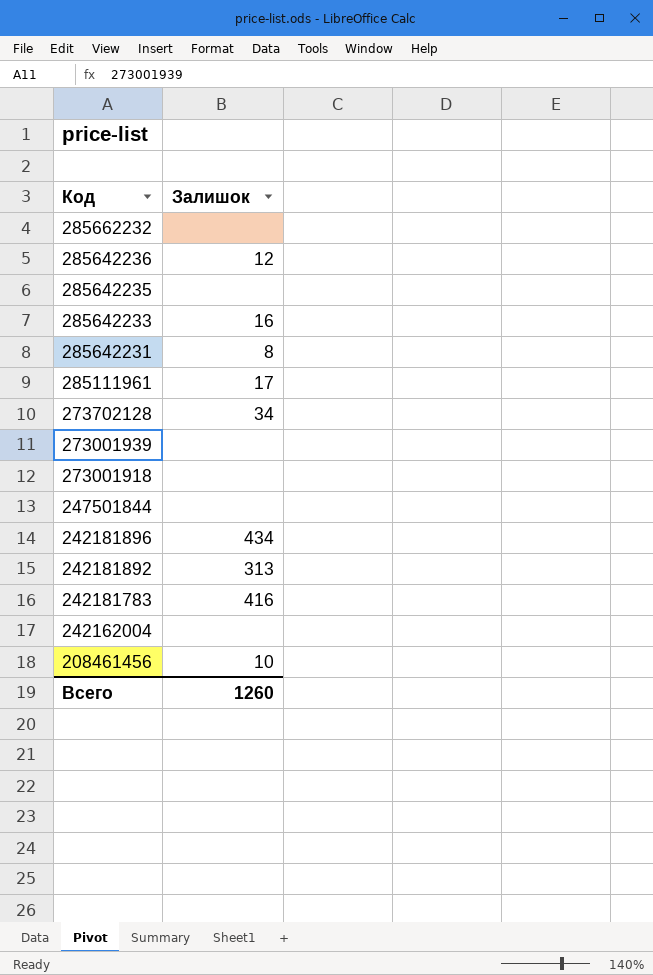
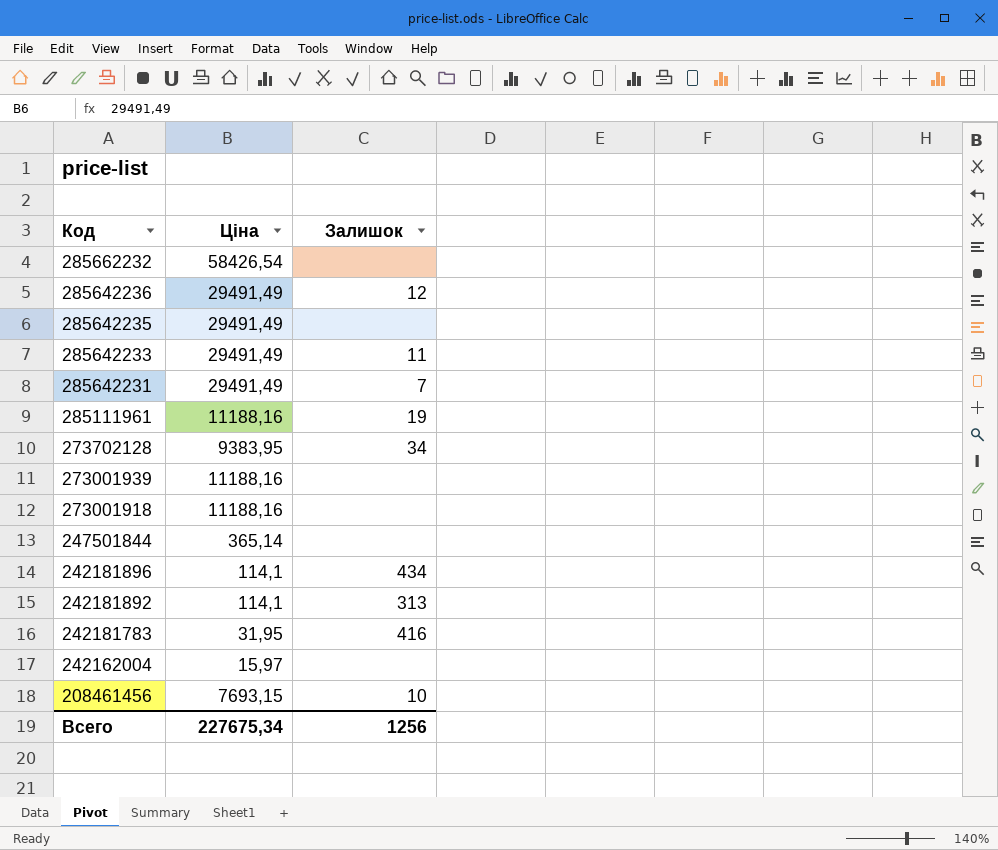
column Ціна | position: none -> 2
285642233 | Залишок: 16 -> 11
285642231 | Залишок: 8 -> 7
285111961 | Залишок: 17 -> 19
Всего | Залишок: 1260 -> 1256

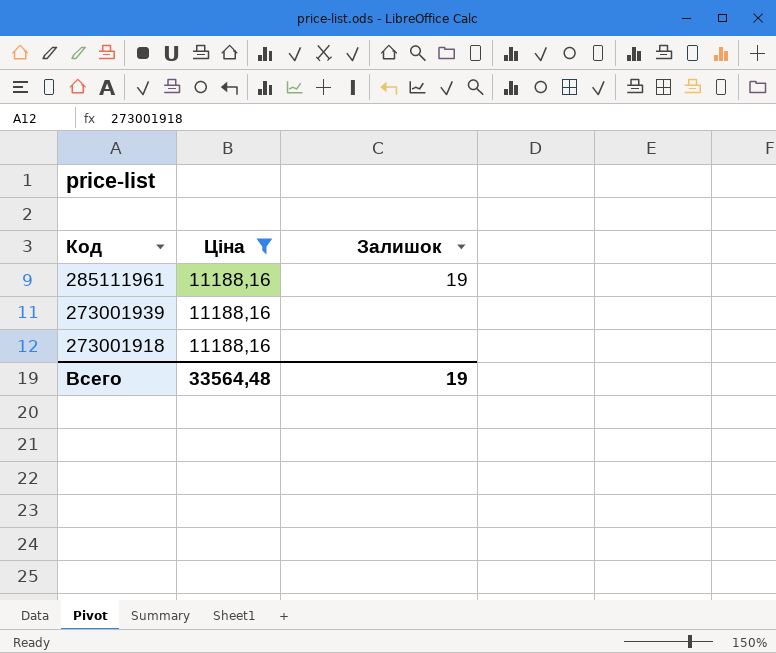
filter: none -> Ціна = 11188,16
Всего | Ціна: 227675,34 -> 33564,48
Всего | Залишок: 1256 -> 19

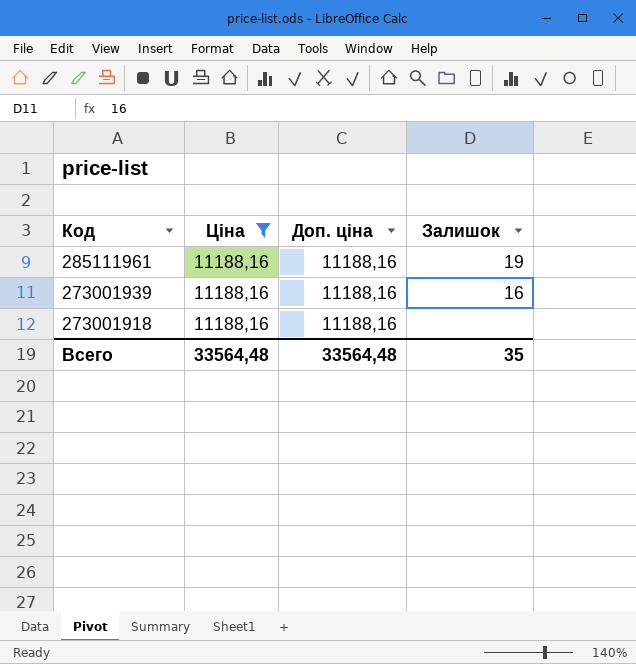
column Доп. ціна | position: none -> 3
273001939 | Залишок: none -> 16
Всего | Залишок: 19 -> 35

